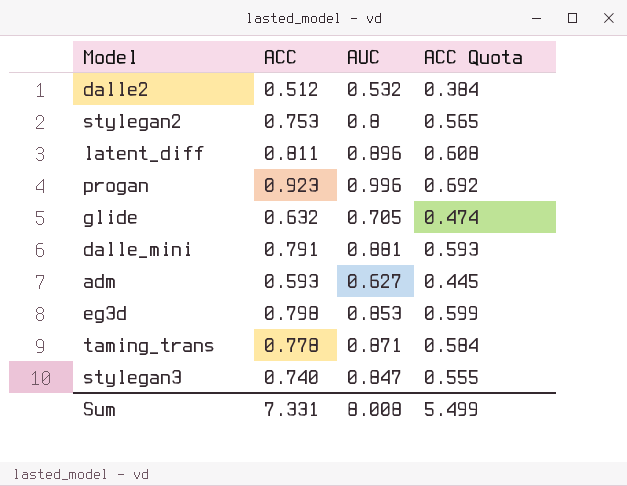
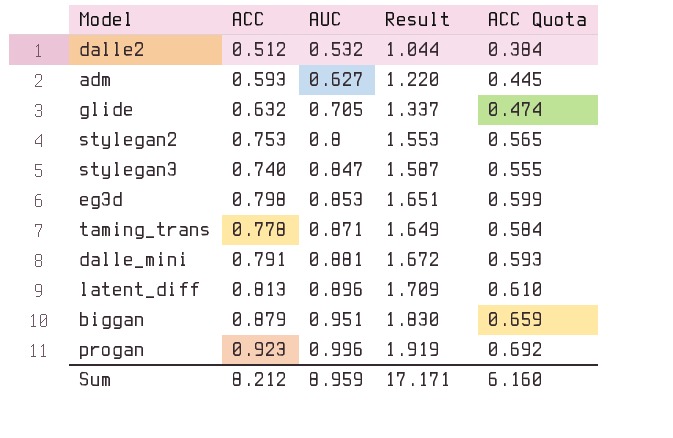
row order: none -> AUC ascending
column Result | formula: none -> [ACC] + [AUC]
latent_diff | ACC: 0.811 -> 0.813
latent_diff | ACC Quota: 0.608 -> 0.610
row biggan: none -> 0.879 | 0.951 | 1.830 | 0.659
Sum | ACC: 7.331 -> 8.212
Sum | AUC: 8.008 -> 8.959
Sum | ACC Quota: 5.499 -> 6.160

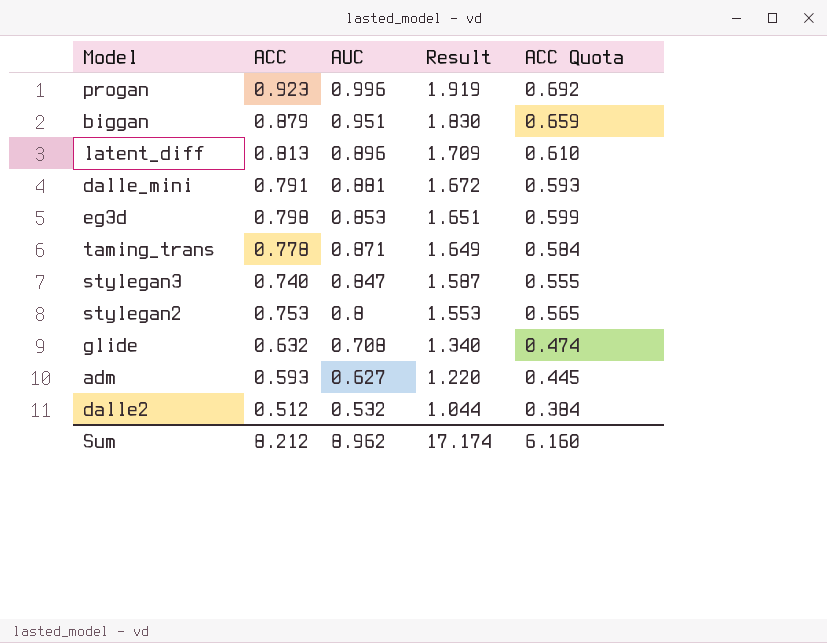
row order: AUC ascending -> Result descending
glide | AUC: 0.705 -> 0.708
glide | Result: 1.337 -> 1.340
Sum | AUC: 8.959 -> 8.962
Sum | Result: 17.171 -> 17.174

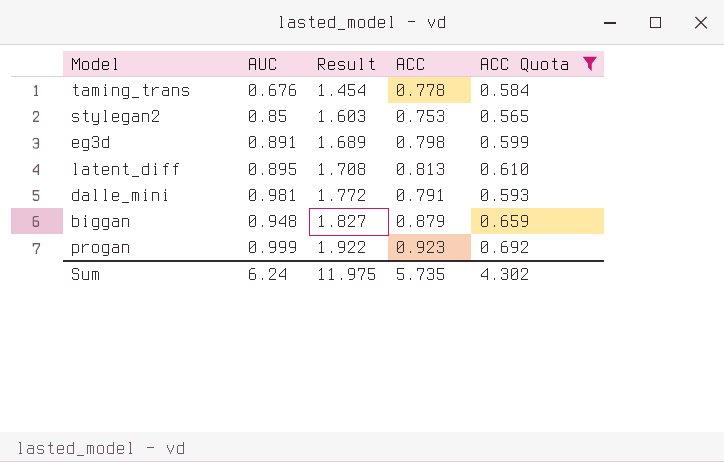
filter: none -> ACC Quota >= 0.565
row order: Result descending -> Result ascending
column ACC | position: 2 -> 4
taming_trans | AUC: 0.871 -> 0.676
taming_trans | Result: 1.649 -> 1.454
stylegan2 | AUC: 0.8 -> 0.85
stylegan2 | Result: 1.553 -> 1.603
eg3d | AUC: 0.853 -> 0.891
eg3d | Result: 1.651 -> 1.689
latent_diff | AUC: 0.896 -> 0.895
latent_diff | Result: 1.709 -> 1.708
dalle_mini | AUC: 0.881 -> 0.981
dalle_mini | Result: 1.672 -> 1.772
biggan | AUC: 0.951 -> 0.948
biggan | Result: 1.830 -> 1.827
progan | AUC: 0.996 -> 0.999
progan | Result: 1.919 -> 1.922
Sum | AUC: 8.962 -> 6.24
Sum | Result: 17.174 -> 11.975
Sum | ACC: 8.212 -> 5.735
Sum | ACC Quota: 6.160 -> 4.302

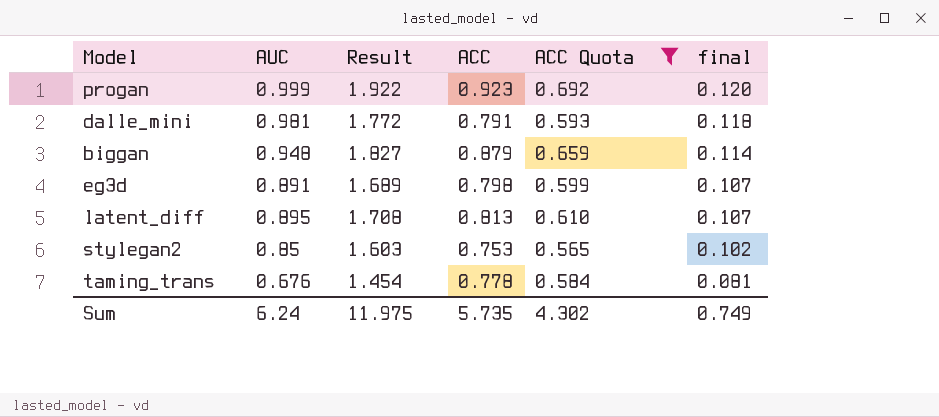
row order: Result ascending -> final descending
column final | formula: none -> [AUC] * 0.12

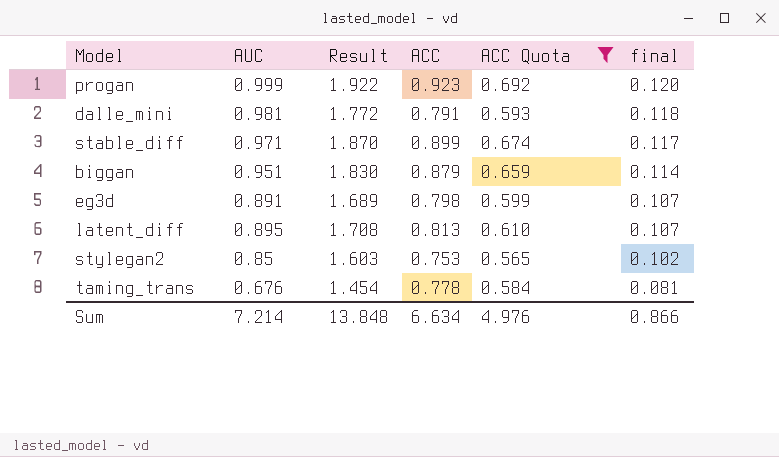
row stable_diff: none -> 0.971 | 1.870 | 0.899 | 0.674 | 0.117
biggan | AUC: 0.948 -> 0.951
biggan | Result: 1.827 -> 1.830
Sum | AUC: 6.24 -> 7.214
Sum | Result: 11.975 -> 13.848
Sum | ACC: 5.735 -> 6.634
Sum | ACC Quota: 4.302 -> 4.976
Sum | final: 0.749 -> 0.866

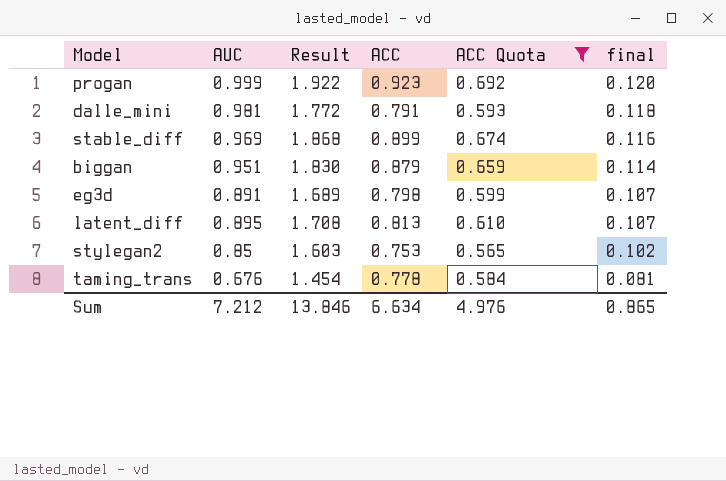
stable_diff | AUC: 0.971 -> 0.969
stable_diff | Result: 1.870 -> 1.868
stable_diff | final: 0.117 -> 0.116
Sum | AUC: 7.214 -> 7.212
Sum | Result: 13.848 -> 13.846
Sum | final: 0.866 -> 0.865

